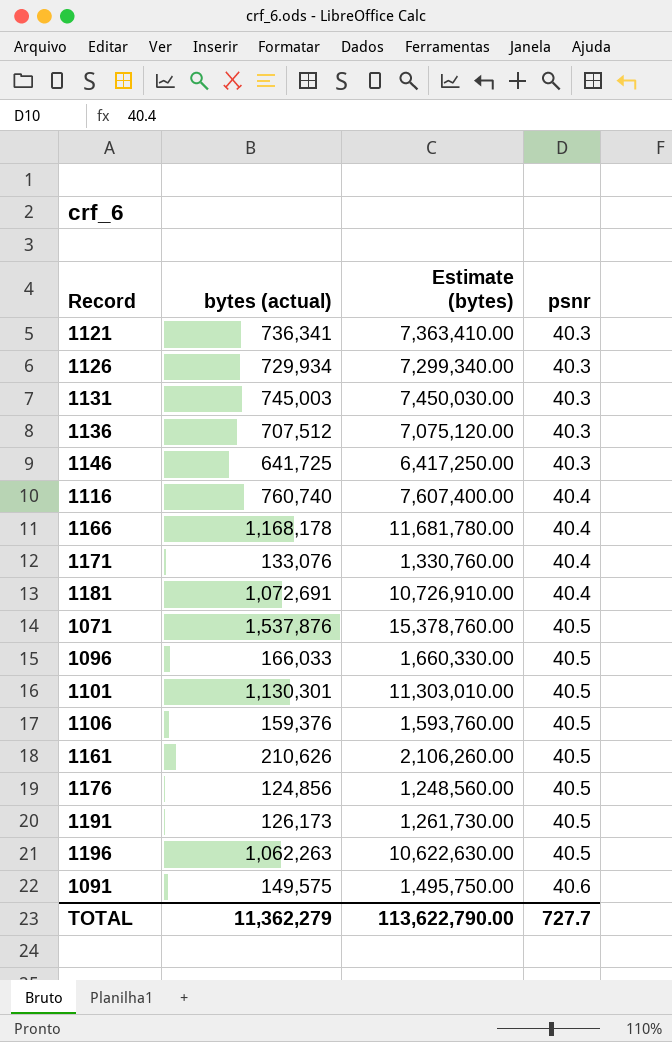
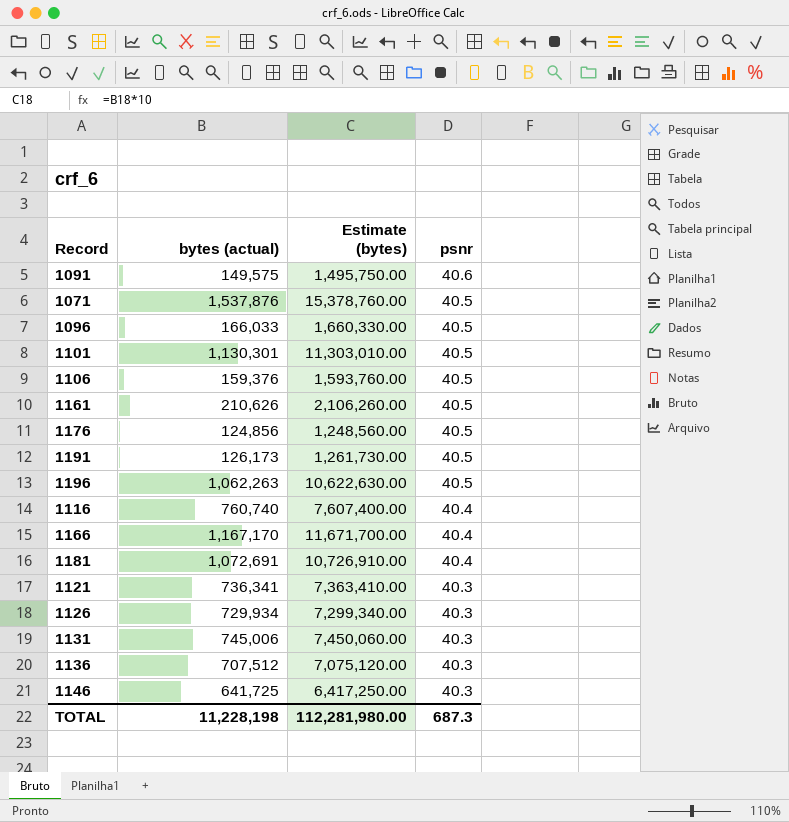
row order: psnr ascending -> psnr descending
row 1171: 133,076 | 1,330,760.00 | 40.4 -> none
1166 | bytes (actual): 1,168,178 -> 1,167,170
1166 | Estimate (bytes): 11,681,780.00 -> 11,671,700.00
1131 | bytes (actual): 745,003 -> 745,006
1131 | Estimate (bytes): 7,450,030.00 -> 7,450,060.00
TOTAL | bytes (actual): 11,362,279 -> 11,228,198
TOTAL | Estimate (bytes): 113,622,790.00 -> 112,281,980.00
TOTAL | psnr: 727.7 -> 687.3

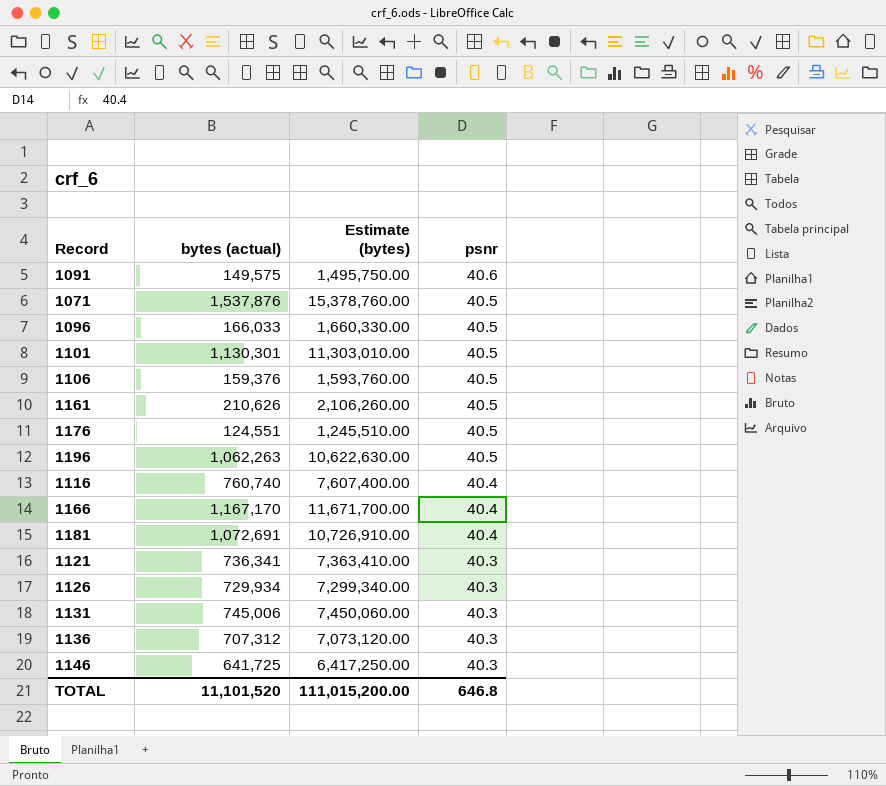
row 1191: 126,173 | 1,261,730.00 | 40.5 -> none
1176 | bytes (actual): 124,856 -> 124,551
1176 | Estimate (bytes): 1,248,560.00 -> 1,245,510.00
1136 | bytes (actual): 707,512 -> 707,312
1136 | Estimate (bytes): 7,075,120.00 -> 7,073,120.00
TOTAL | bytes (actual): 11,228,198 -> 11,101,520
TOTAL | Estimate (bytes): 112,281,980.00 -> 111,015,200.00
TOTAL | psnr: 687.3 -> 646.8

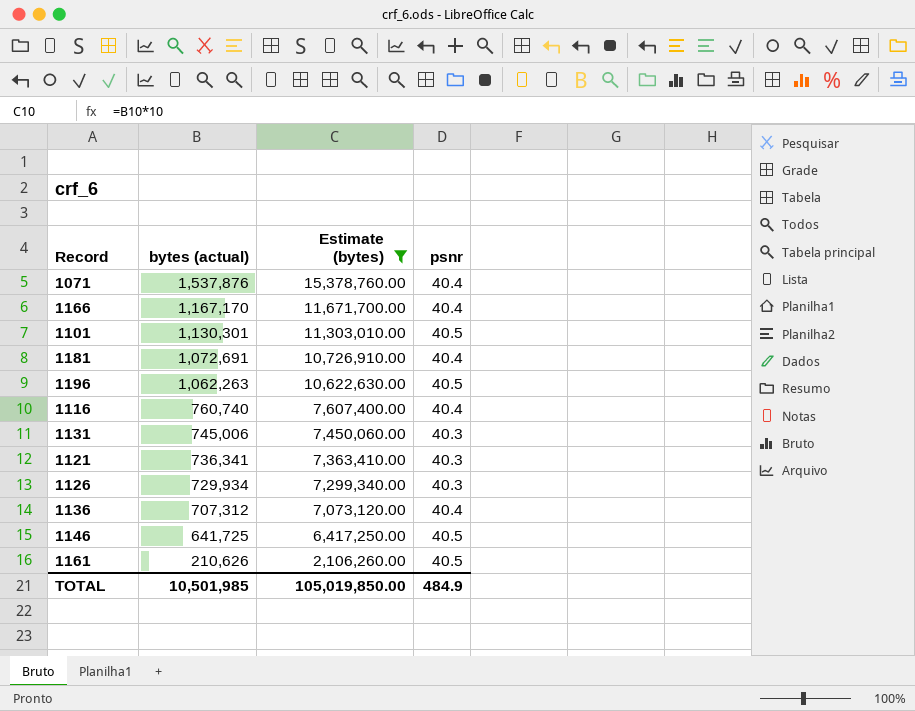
filter: none -> Estimate (bytes) >= 2,106,260.00
row order: psnr descending -> bytes (actual) descending
1071 | psnr: 40.5 -> 40.4
1136 | psnr: 40.3 -> 40.4
1146 | psnr: 40.3 -> 40.5
TOTAL | bytes (actual): 11,101,520 -> 10,501,985
TOTAL | Estimate (bytes): 111,015,200.00 -> 105,019,850.00
TOTAL | psnr: 646.8 -> 484.9

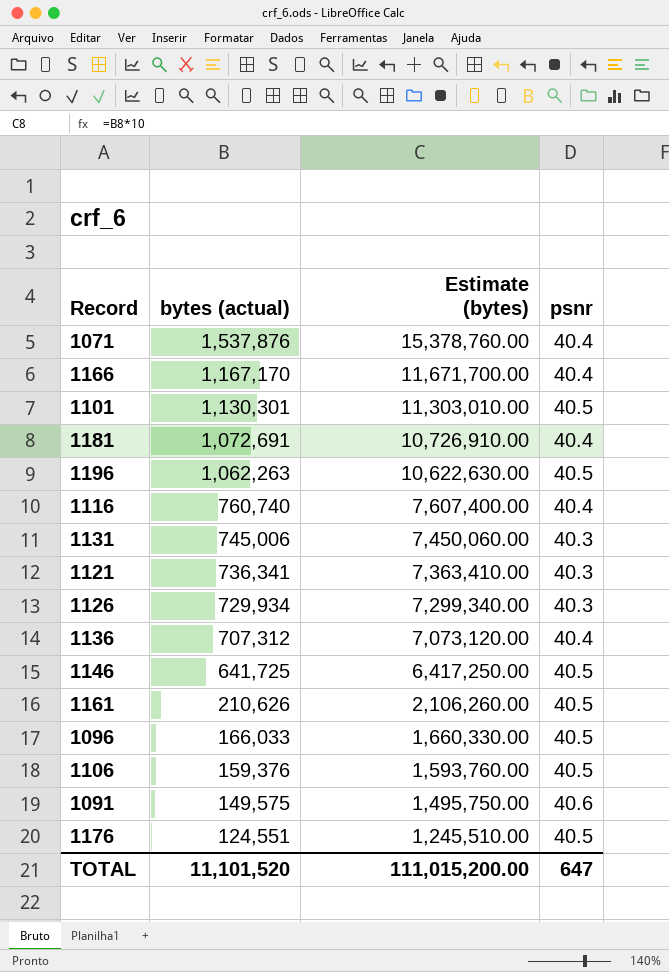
filter: Estimate (bytes) >= 2,106,260.00 -> none
TOTAL | bytes (actual): 10,501,985 -> 11,101,520
TOTAL | Estimate (bytes): 105,019,850.00 -> 111,015,200.00
TOTAL | psnr: 484.9 -> 647

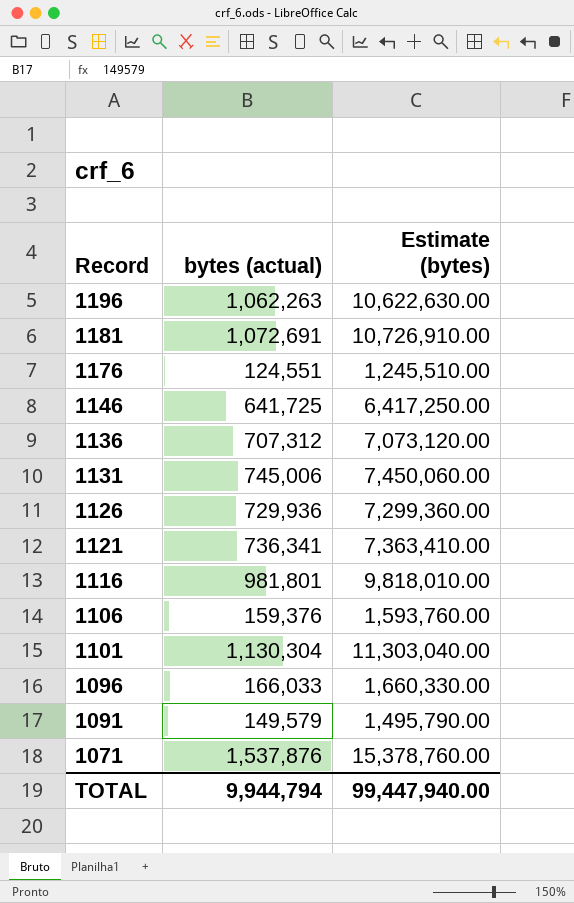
row order: bytes (actual) descending -> Record descending
column psnr | position: 4 -> none
row 1166: 1,167,170 | 11,671,700.00 | 40.4 -> none
row 1161: 210,626 | 2,106,260.00 | 40.5 -> none
1126 | bytes (actual): 729,934 -> 729,936
1126 | Estimate (bytes): 7,299,340.00 -> 7,299,360.00
1116 | bytes (actual): 760,740 -> 981,801
1116 | Estimate (bytes): 7,607,400.00 -> 9,818,010.00
1101 | bytes (actual): 1,130,301 -> 1,130,304
1101 | Estimate (bytes): 11,303,010.00 -> 11,303,040.00
1091 | bytes (actual): 149,575 -> 149,579
1091 | Estimate (bytes): 1,495,750.00 -> 1,495,790.00
TOTAL | bytes (actual): 11,101,520 -> 9,944,794
TOTAL | Estimate (bytes): 111,015,200.00 -> 99,447,940.00

